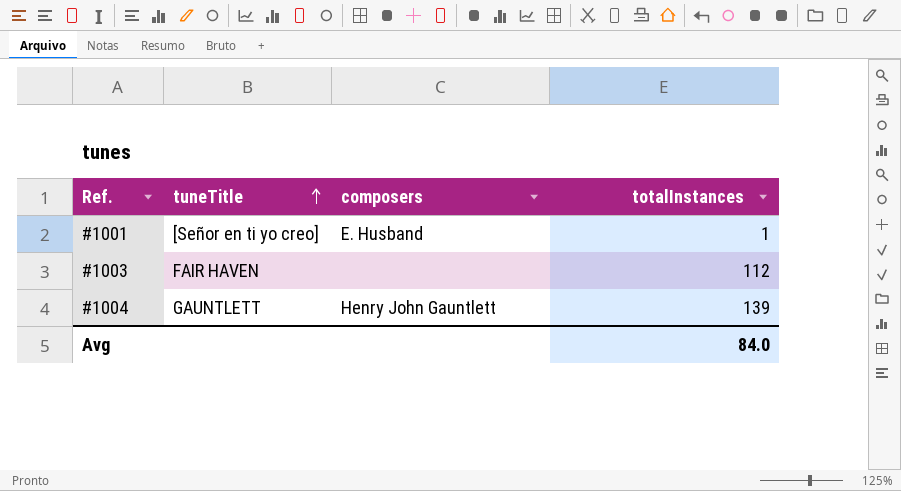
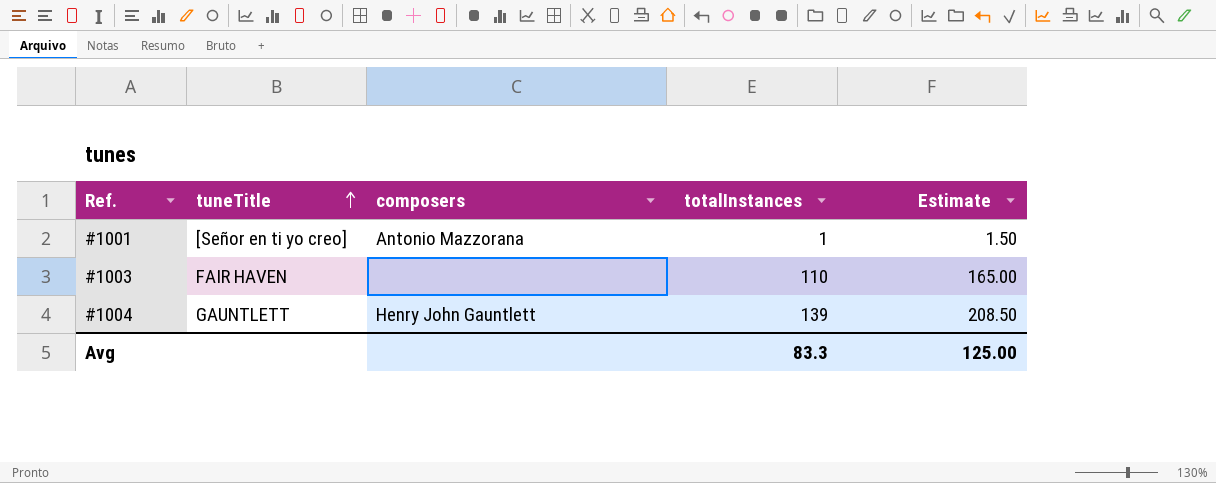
column Estimate | formula: none -> [totalInstances] * 1.5
#1001 | composers: E. Husband -> Antonio Mazzorana
#1003 | totalInstances: 112 -> 110
Avg | totalInstances: 84.0 -> 83.3

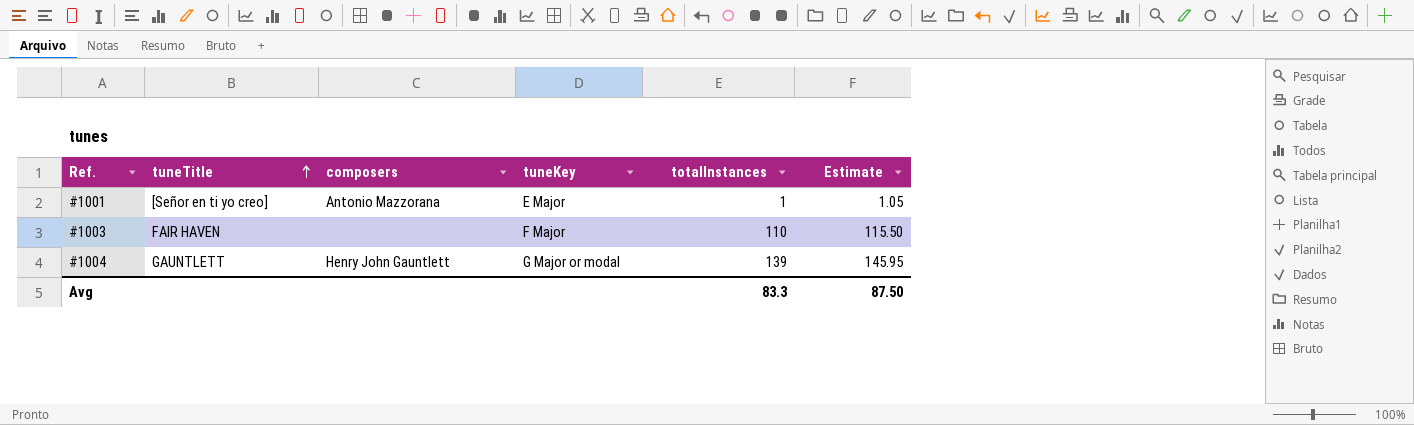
column tuneKey | position: none -> 4
column Estimate | formula: [totalInstances] * 1.5 -> [totalInstances] * 1.05
Avg | Estimate: 125.00 -> 87.50

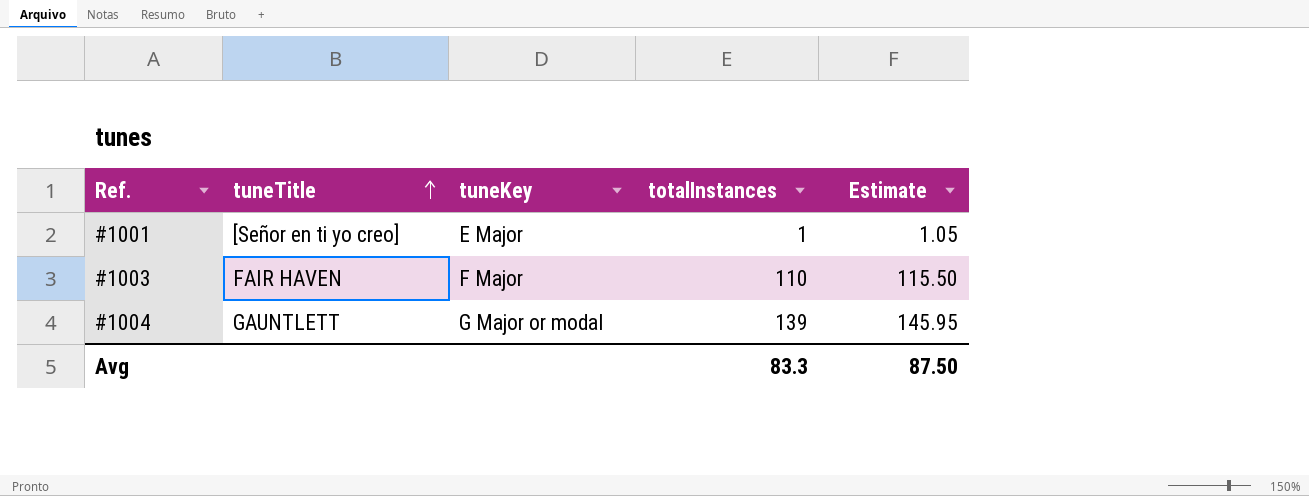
column composers | position: 3 -> none

